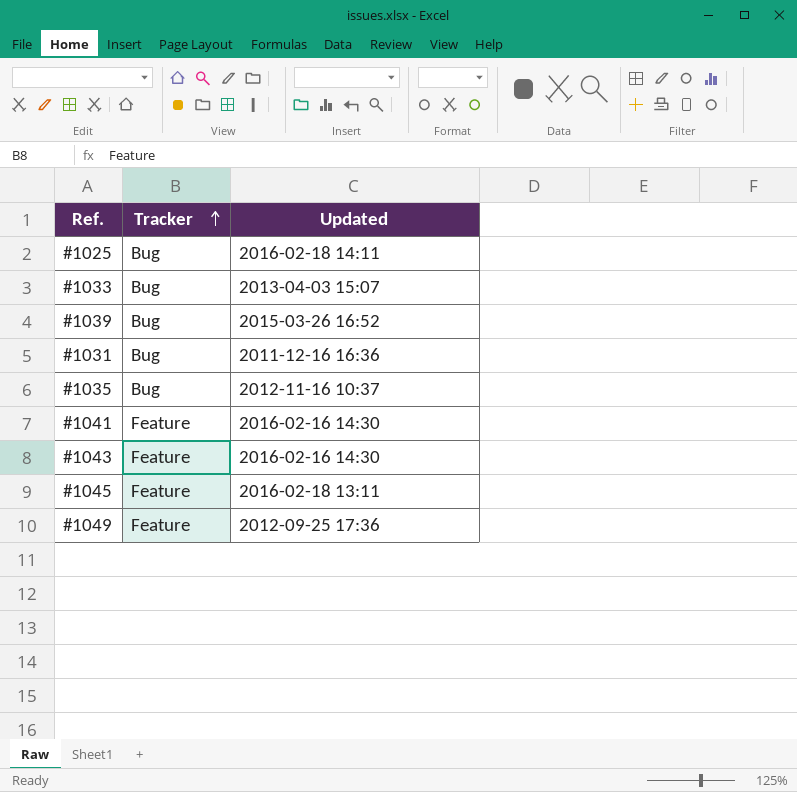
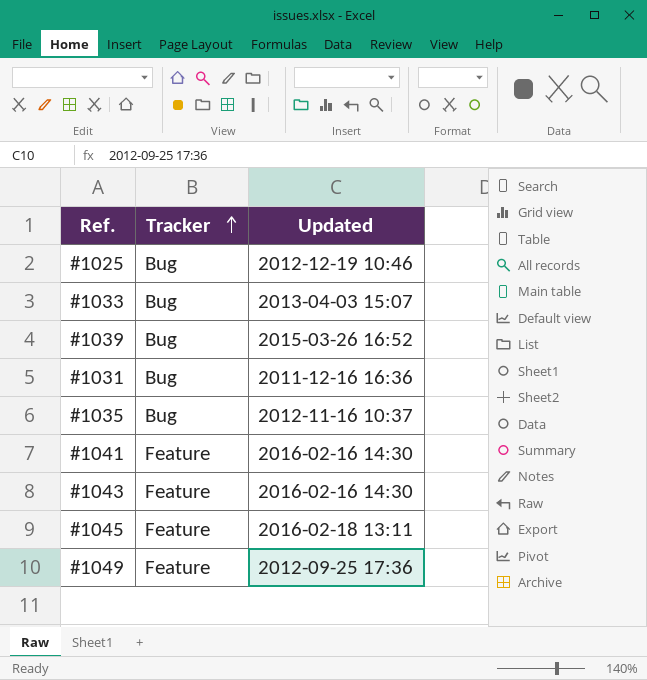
#1025 | Updated: 2016-02-18 14:11 -> 2012-12-19 10:46

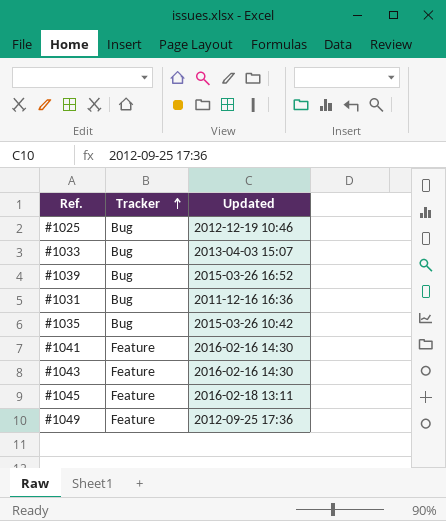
#1035 | Updated: 2012-11-16 10:37 -> 2015-03-26 10:42

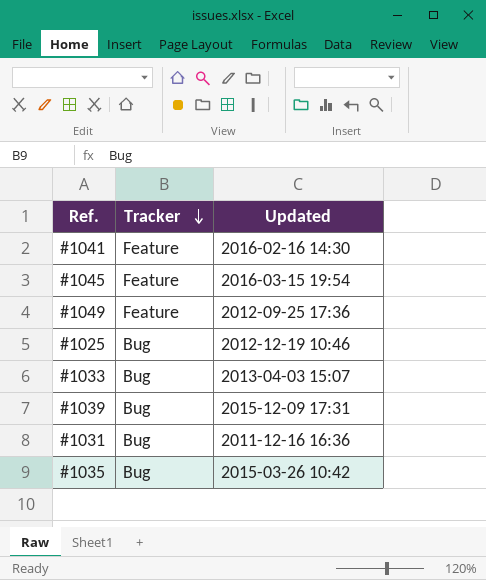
row order: Tracker ascending -> Tracker descending
row #1043: Feature | 2016-02-16 14:30 -> none
#1045 | Updated: 2016-02-18 13:11 -> 2016-03-15 19:54
#1039 | Updated: 2015-03-26 16:52 -> 2015-12-09 17:31

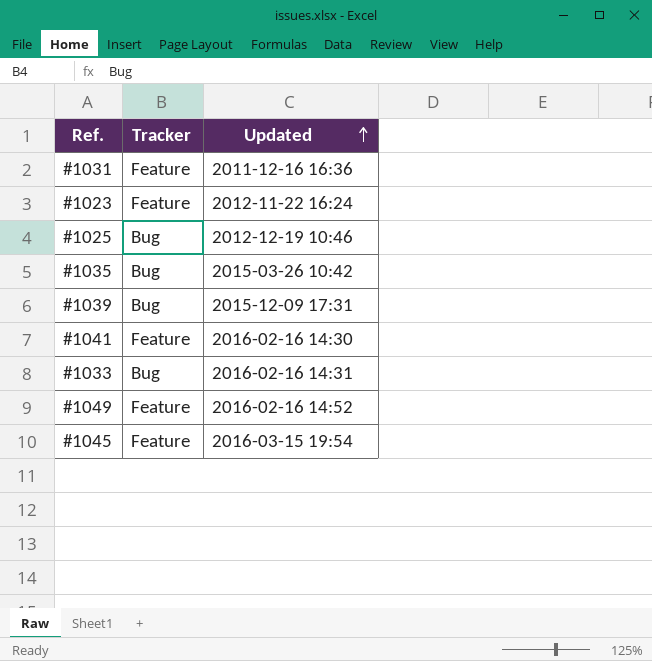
row order: Tracker descending -> Updated ascending
#1031 | Tracker: Bug -> Feature
row #1023: none -> Feature | 2012-11-22 16:24
#1033 | Updated: 2013-04-03 15:07 -> 2016-02-16 14:31
#1049 | Updated: 2012-09-25 17:36 -> 2016-02-16 14:52

